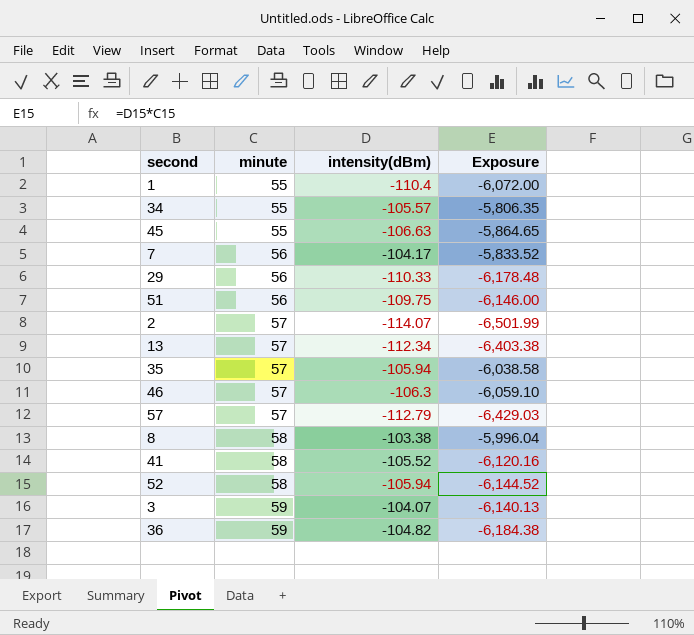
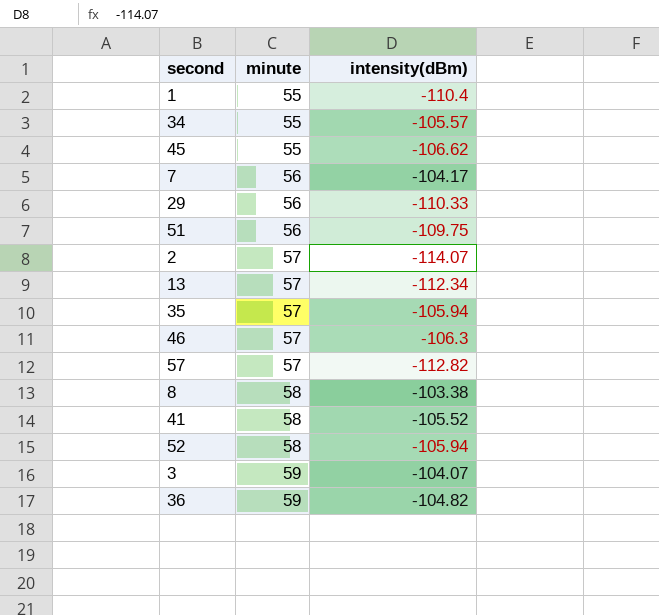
column Exposure | formula: [minute] * [intensity(dBm)] -> none
45 | intensity(dBm): -106.63 -> -106.62
57 | intensity(dBm): -112.79 -> -112.82

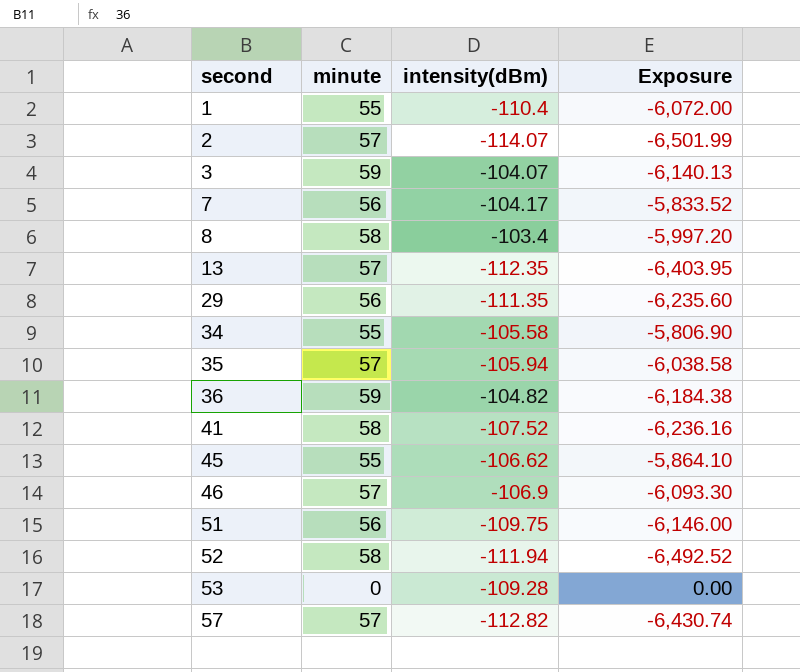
row order: minute ascending -> second ascending
column Exposure | formula: none -> [minute] * [intensity(dBm)]
8 | intensity(dBm): -103.38 -> -103.4
13 | intensity(dBm): -112.34 -> -112.35
29 | intensity(dBm): -110.33 -> -111.35
34 | intensity(dBm): -105.57 -> -105.58
41 | intensity(dBm): -105.52 -> -107.52
46 | intensity(dBm): -106.3 -> -106.9
52 | intensity(dBm): -105.94 -> -111.94
row 53: none -> 0 | -109.28 | 0.00

